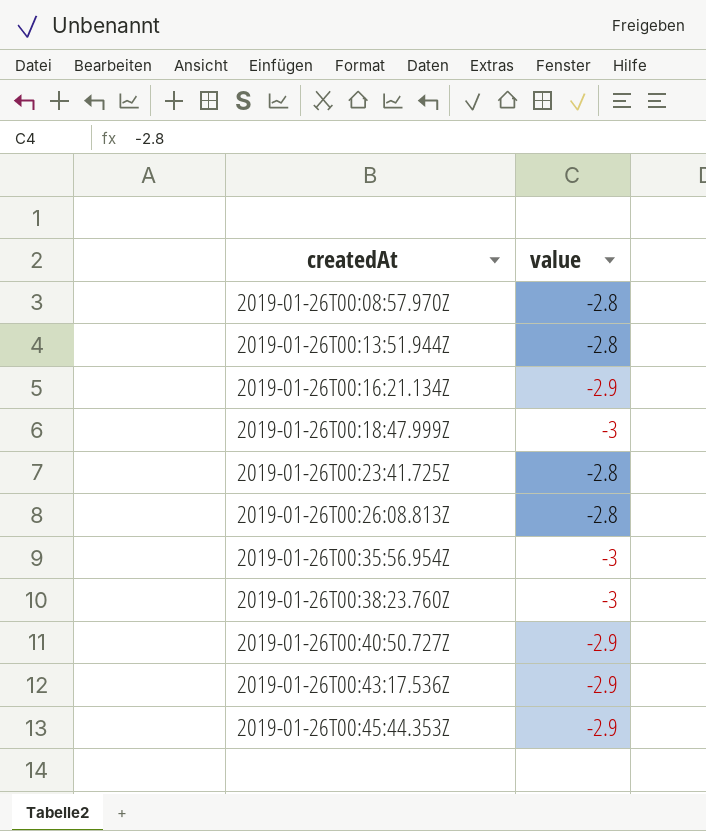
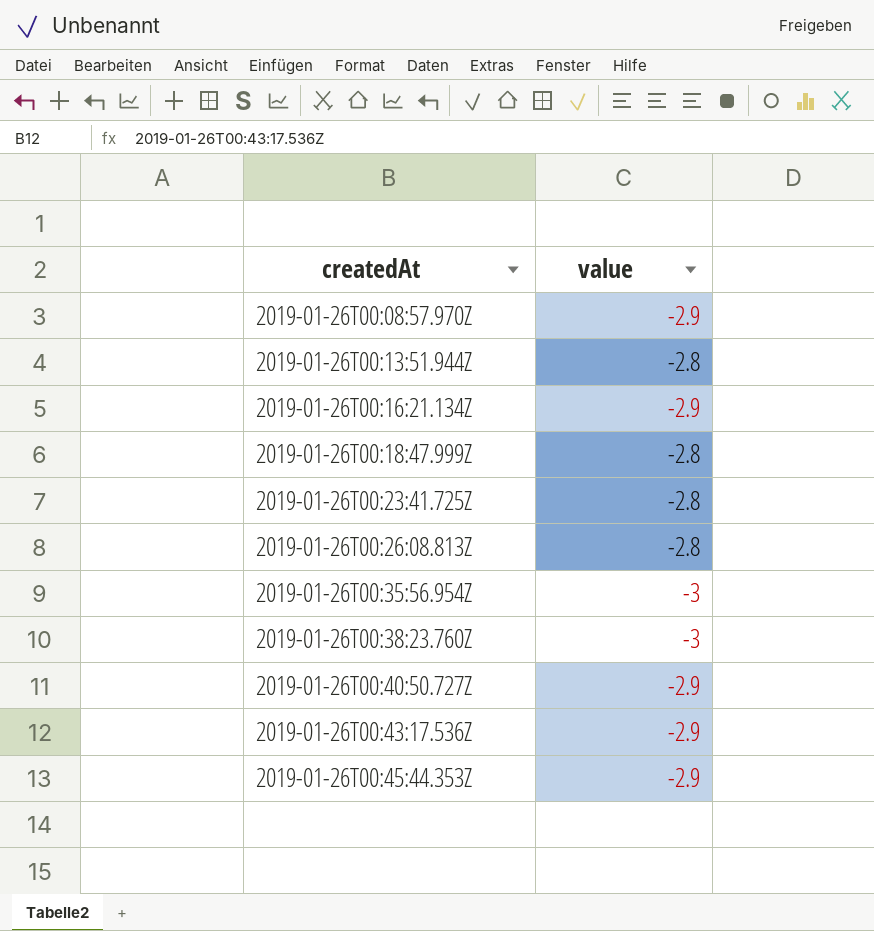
2019-01-26T00:08:57.970Z | value: -2.8 -> -2.9
2019-01-26T00:18:47.999Z | value: -3 -> -2.8

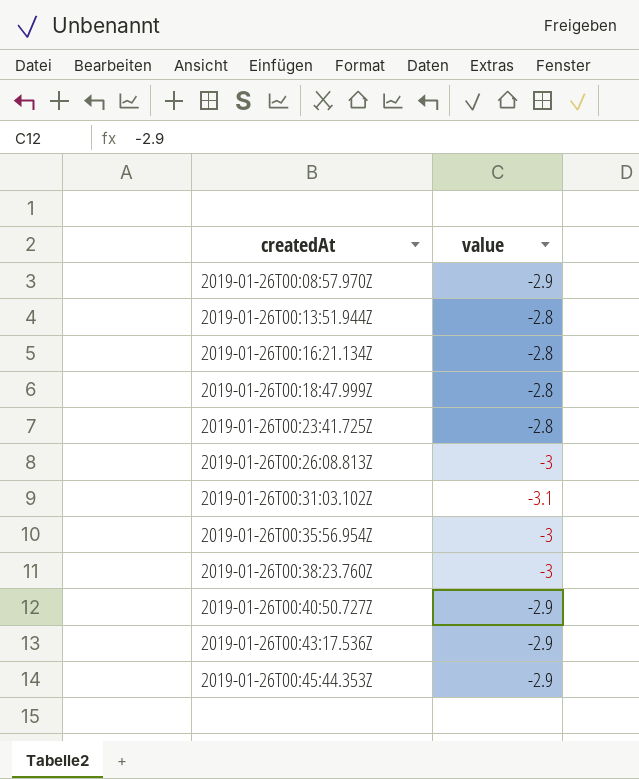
2019-01-26T00:16:21.134Z | value: -2.9 -> -2.8
2019-01-26T00:26:08.813Z | value: -2.8 -> -3
row 2019-01-26T00:31:03.102Z: none -> -3.1

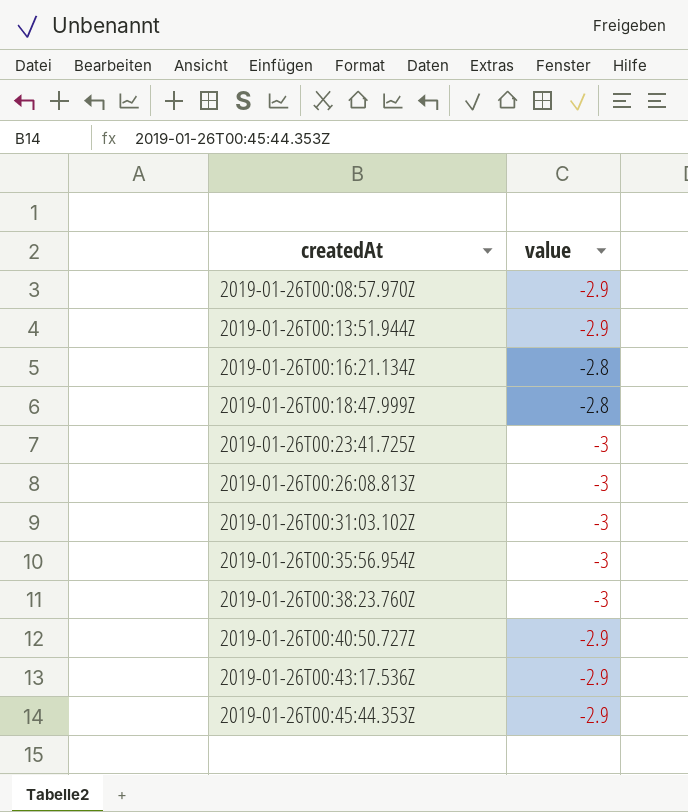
2019-01-26T00:13:51.944Z | value: -2.8 -> -2.9
2019-01-26T00:23:41.725Z | value: -2.8 -> -3
2019-01-26T00:31:03.102Z | value: -3.1 -> -3

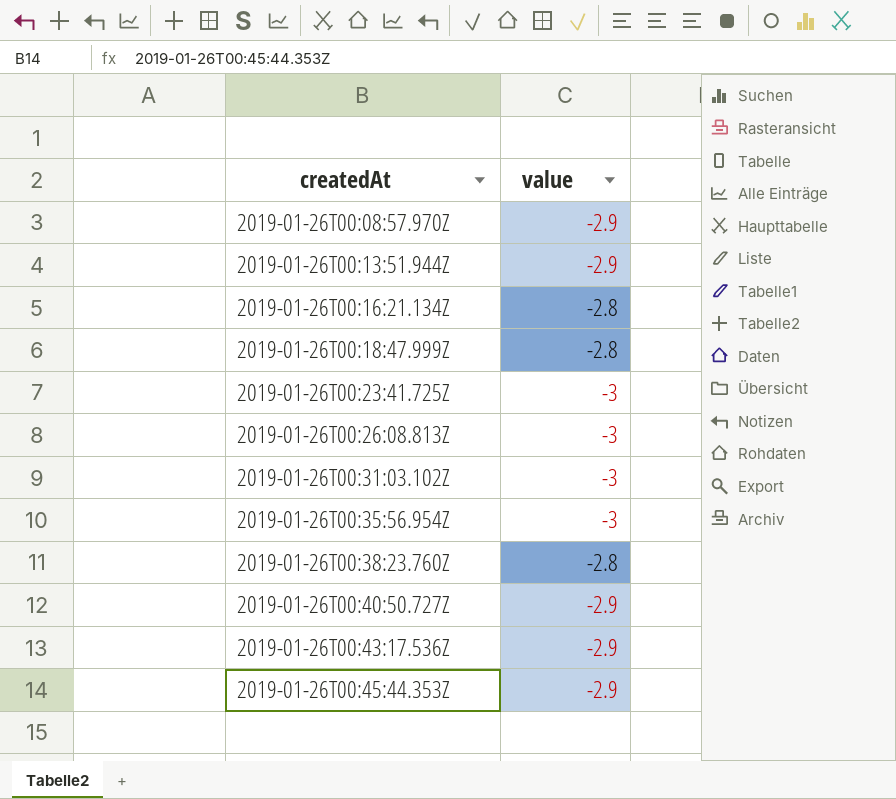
2019-01-26T00:38:23.760Z | value: -3 -> -2.8

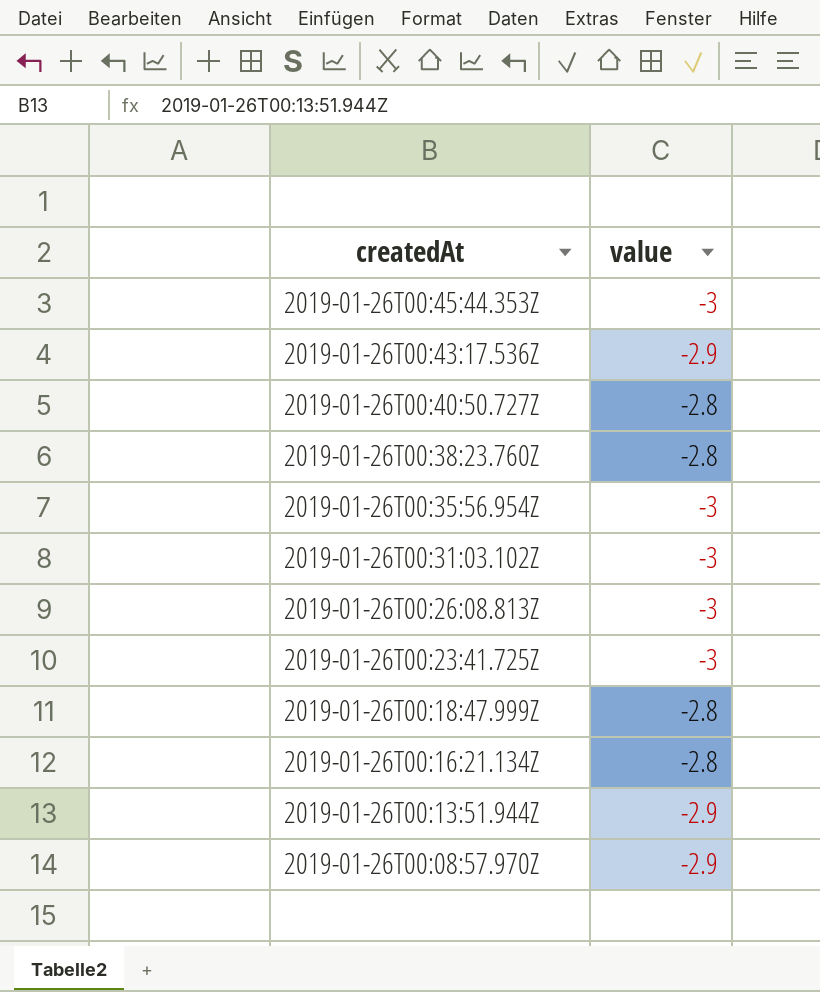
row order: createdAt ascending -> createdAt descending
2019-01-26T00:45:44.353Z | value: -2.9 -> -3
2019-01-26T00:40:50.727Z | value: -2.9 -> -2.8

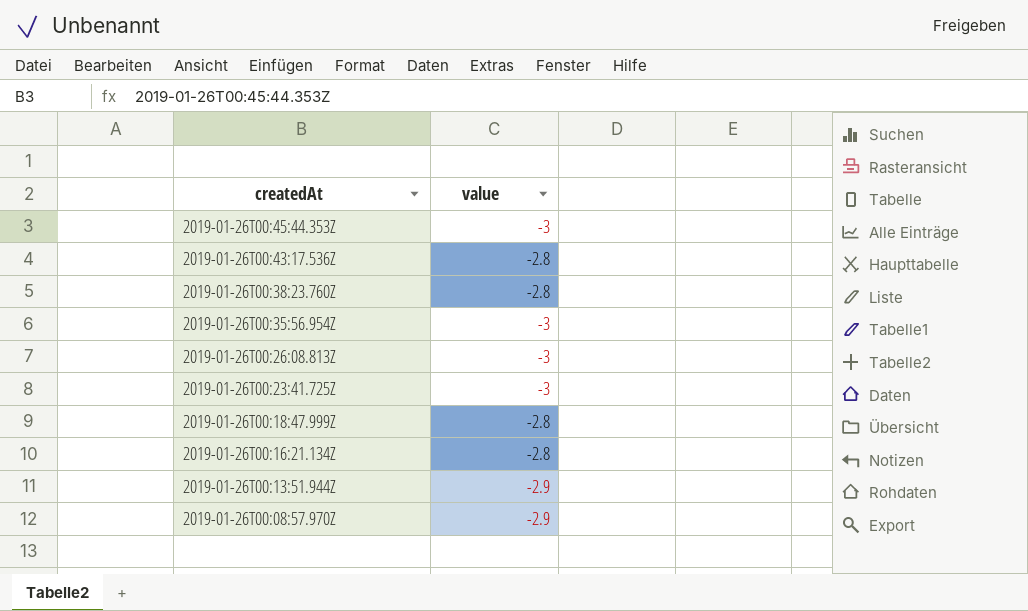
row 2019-01-26T00:40:50.727Z: -2.8 -> none
row 2019-01-26T00:31:03.102Z: -3 -> none
2019-01-26T00:43:17.536Z | value: -2.9 -> -2.8

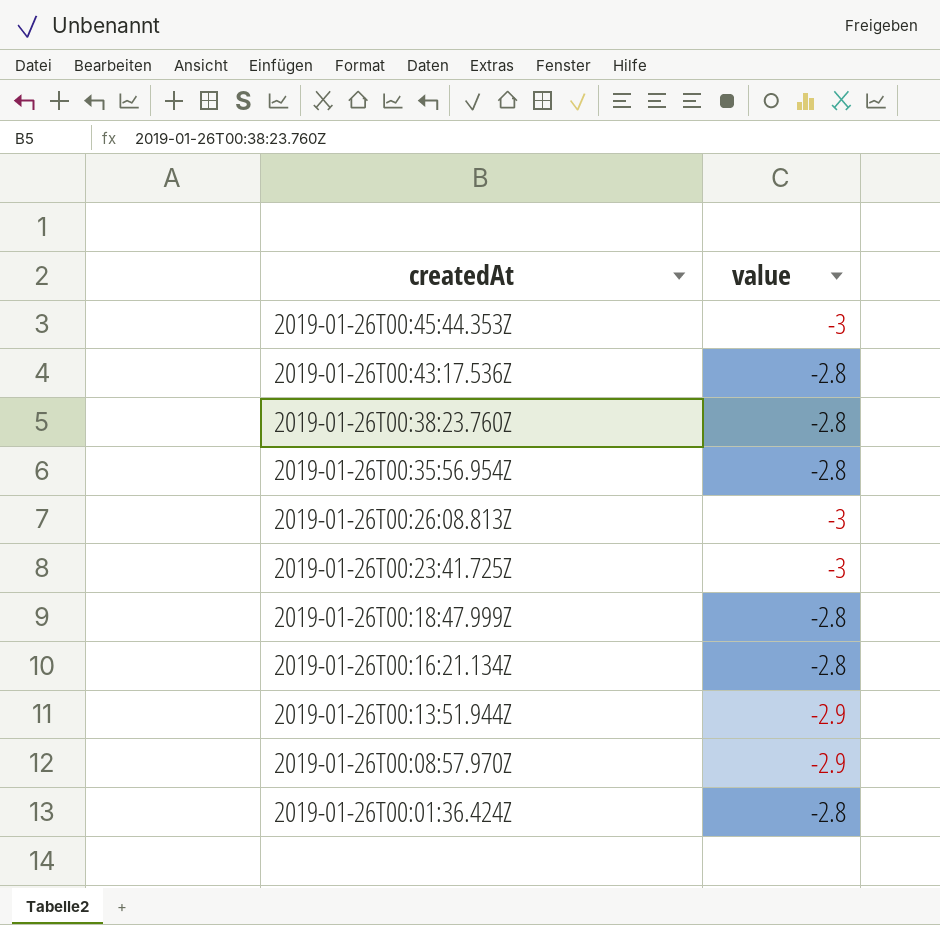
2019-01-26T00:35:56.954Z | value: -3 -> -2.8
row 2019-01-26T00:01:36.424Z: none -> -2.8

